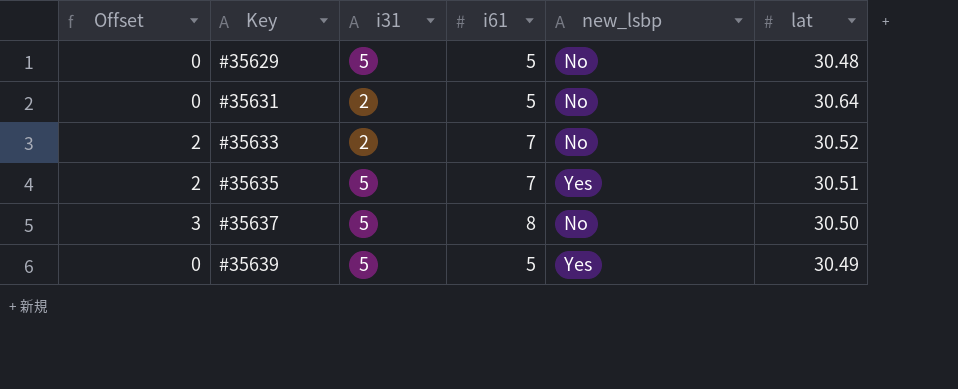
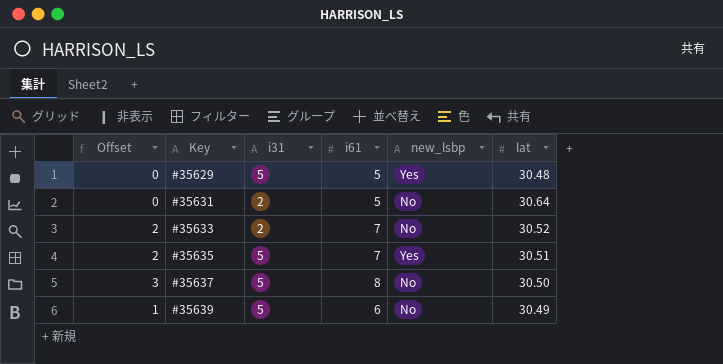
#35629 | new_lsbp: No -> Yes
#35639 | Offset: 0 -> 1
#35639 | i61: 5 -> 6
#35639 | new_lsbp: Yes -> No

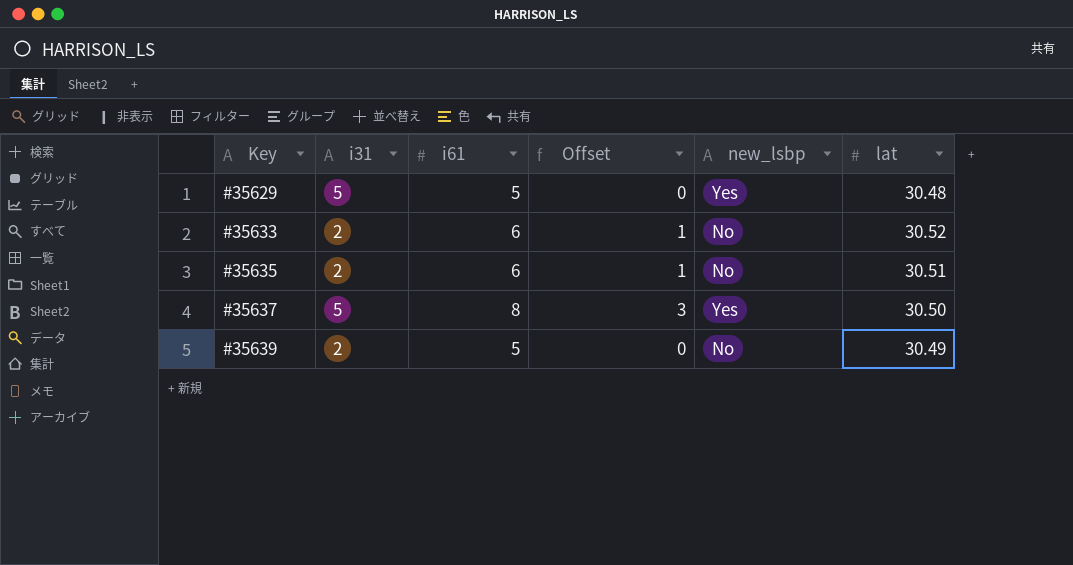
column Offset | position: 1 -> 4
row #35631: 0 | 2 | 5 | No | 30.64 -> none
#35633 | i61: 7 -> 6
#35633 | Offset: 2 -> 1
#35635 | i31: 5 -> 2
#35635 | i61: 7 -> 6
#35635 | Offset: 2 -> 1
#35635 | new_lsbp: Yes -> No
#35637 | new_lsbp: No -> Yes
#35639 | i31: 5 -> 2
#35639 | i61: 6 -> 5
#35639 | Offset: 1 -> 0

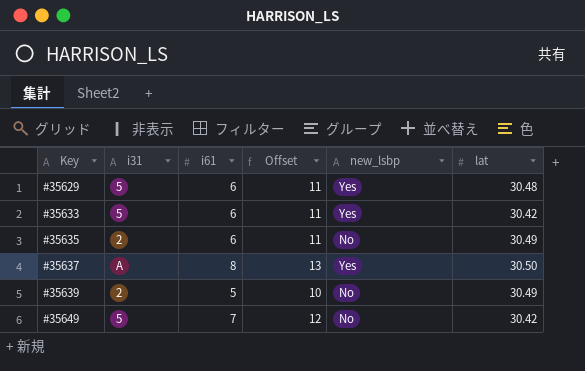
column Offset | formula: [i61] - 5 -> [i61] + 5
#35629 | i61: 5 -> 6
#35633 | i31: 2 -> 5
#35633 | new_lsbp: No -> Yes
#35633 | lat: 30.52 -> 30.42
#35635 | lat: 30.51 -> 30.49
#35637 | i31: 5 -> A
row #35649: none -> 5 | 7 | 12 | No | 30.42

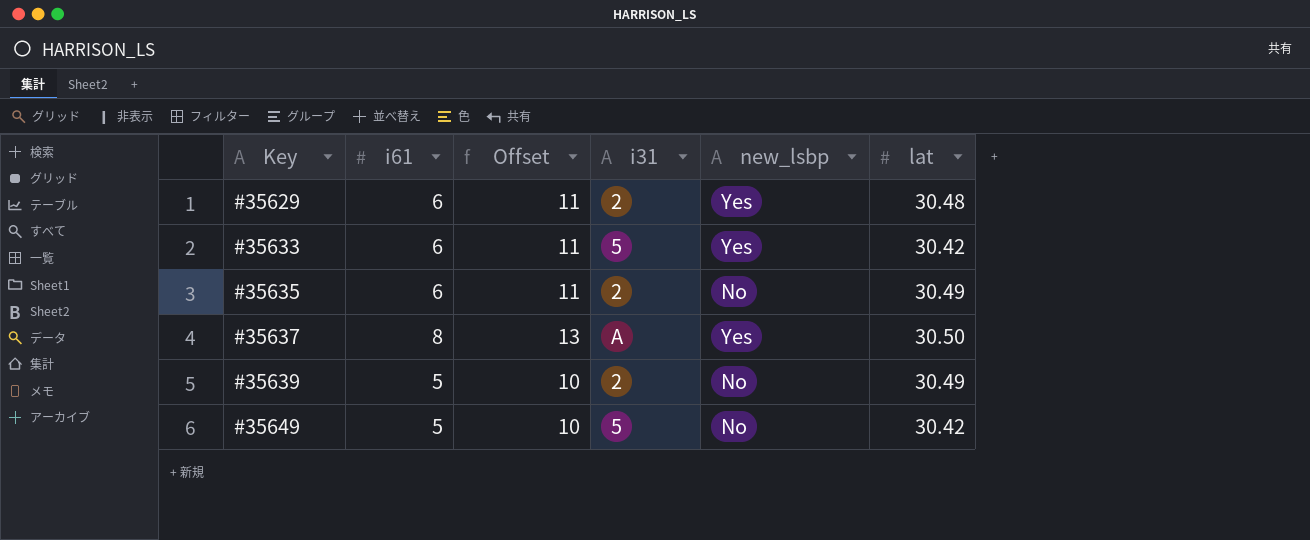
column i31 | position: 2 -> 4
#35629 | i31: 5 -> 2
#35649 | i61: 7 -> 5
#35649 | Offset: 12 -> 10

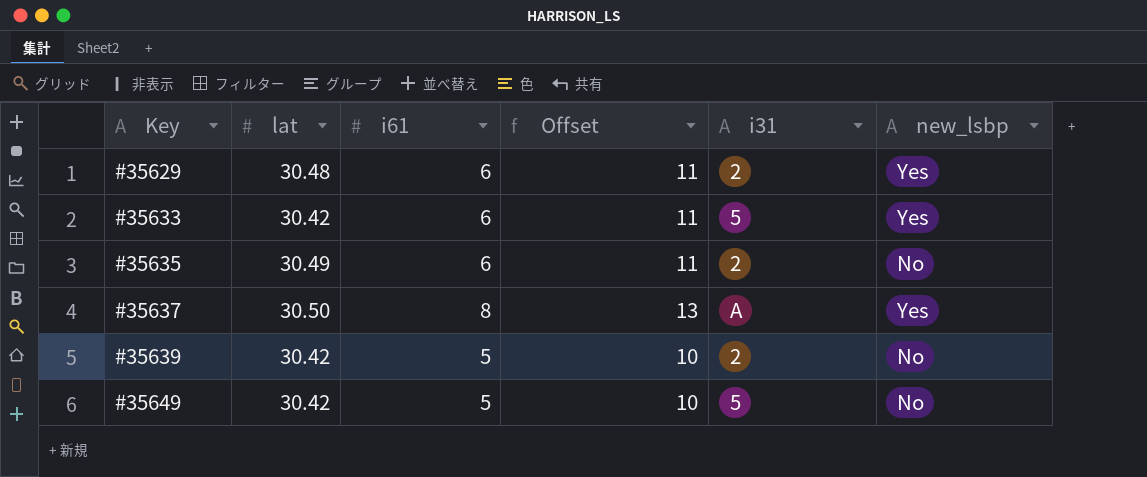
column lat | position: 6 -> 2
#35639 | lat: 30.49 -> 30.42

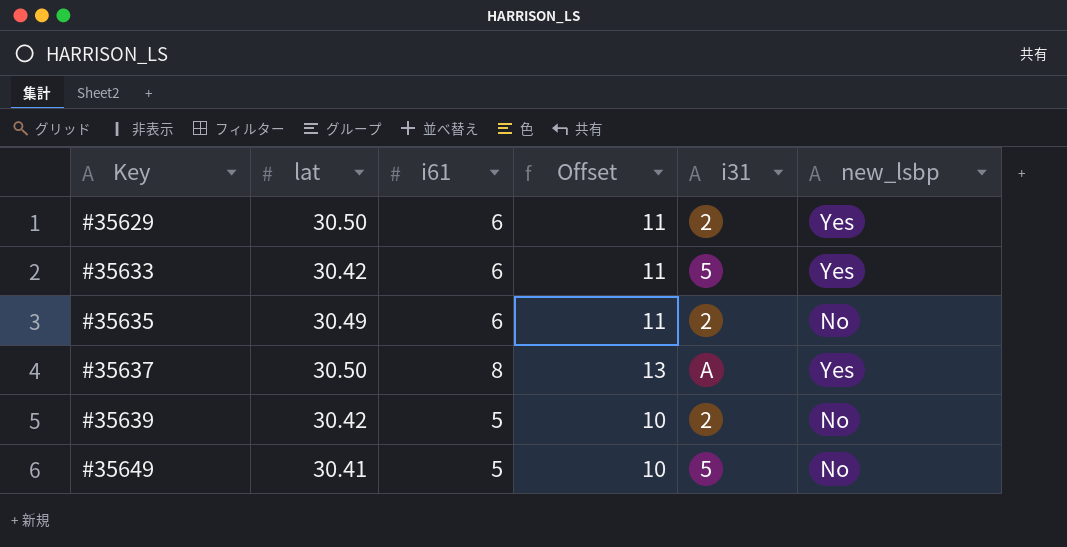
#35629 | lat: 30.48 -> 30.50
#35649 | lat: 30.42 -> 30.41

